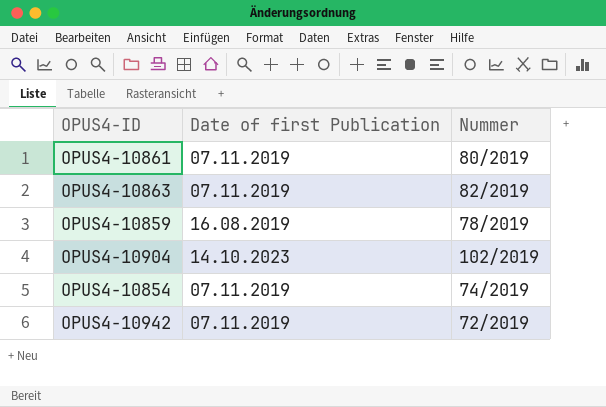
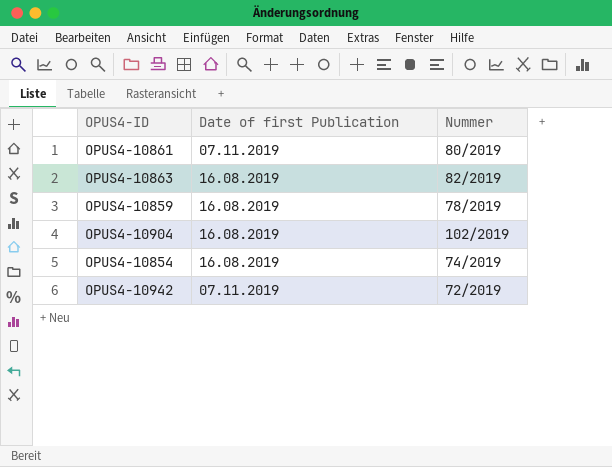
OPUS4-10863 | Date of first Publication: 07.11.2019 -> 16.08.2019
OPUS4-10904 | Date of first Publication: 14.10.2023 -> 16.08.2019
OPUS4-10854 | Date of first Publication: 07.11.2019 -> 16.08.2019

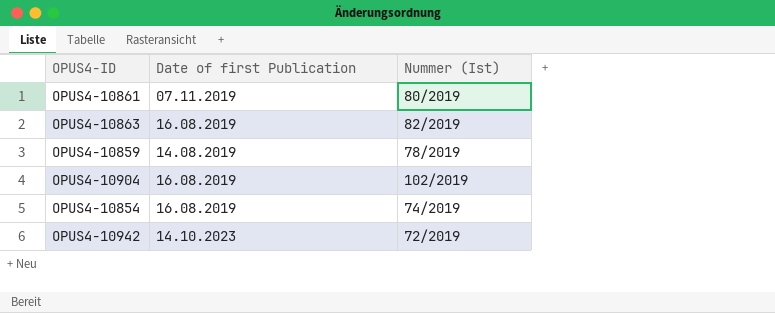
column name: Nummer -> Nummer (Ist)
OPUS4-10859 | Date of first Publication: 16.08.2019 -> 14.08.2019
OPUS4-10942 | Date of first Publication: 07.11.2019 -> 14.10.2023

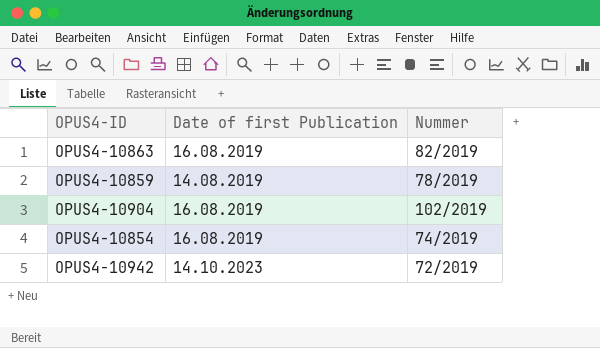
column name: Nummer (Ist) -> Nummer
row OPUS4-10861: 07.11.2019 | 80/2019 -> none

